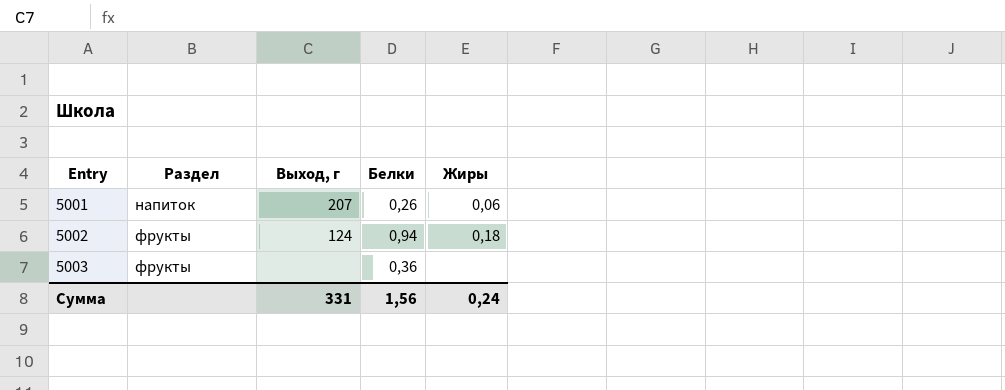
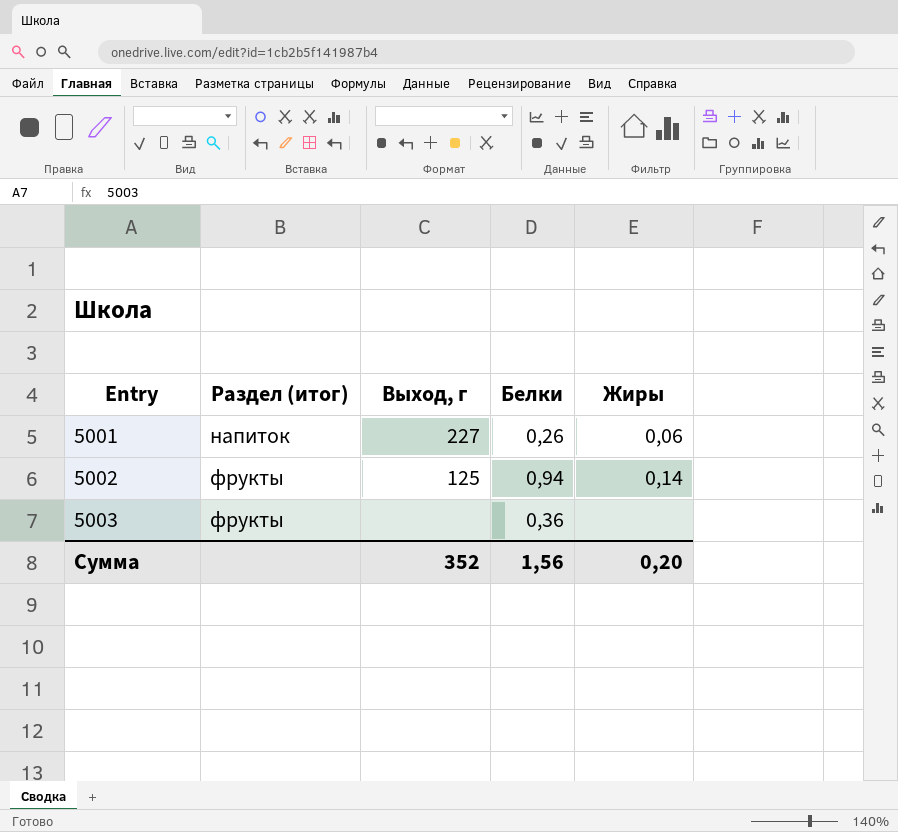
column name: Раздел -> Раздел (итог)
5001 | Выход, г: 207 -> 227
5002 | Выход, г: 124 -> 125
5002 | Жиры: 0,18 -> 0,14
Сумма | Выход, г: 331 -> 352
Сумма | Жиры: 0,24 -> 0,20

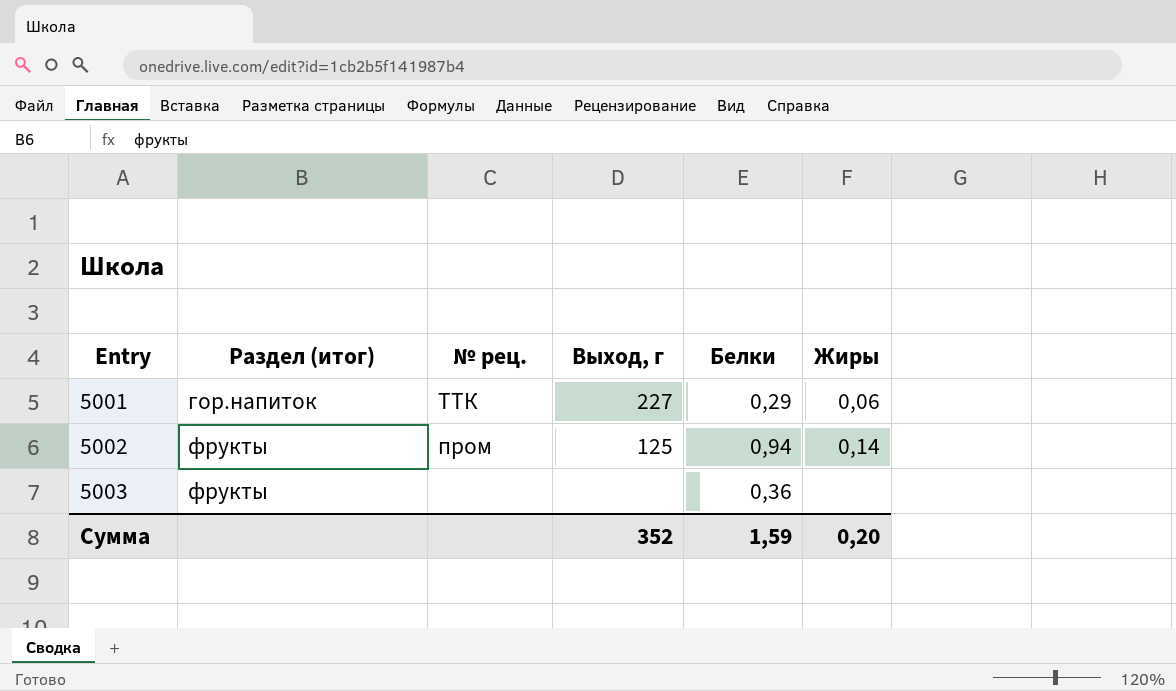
column № рец. | position: none -> 3
5001 | Раздел (итог): напиток -> гор.напиток
5001 | Белки: 0,26 -> 0,29
Сумма | Белки: 1,56 -> 1,59

